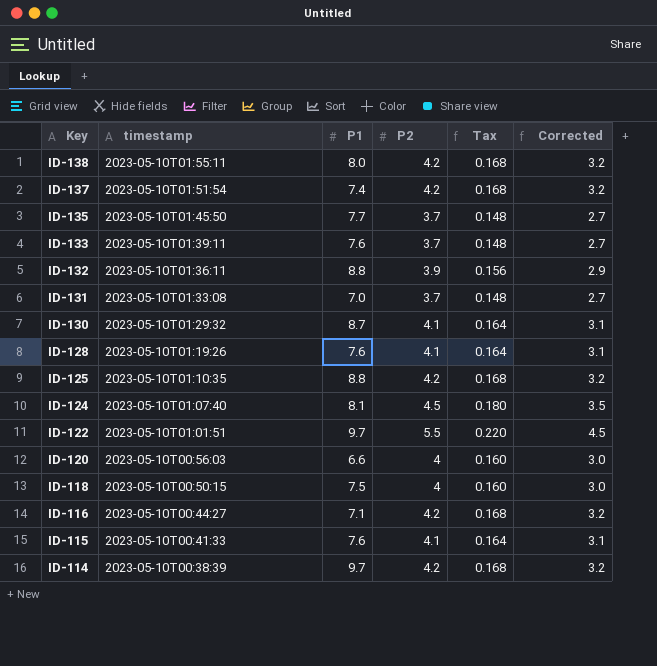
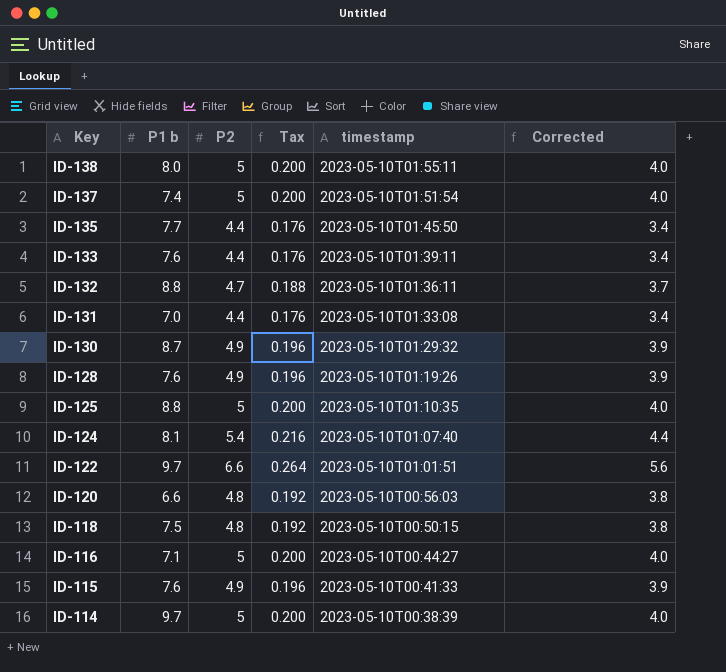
column name: P1 -> P1 b
column timestamp | position: 2 -> 5
ID-138 | P2: 4.2 -> 5
ID-138 | Tax: 0.168 -> 0.200
ID-138 | Corrected: 3.2 -> 4.0
ID-137 | P2: 4.2 -> 5
ID-137 | Tax: 0.168 -> 0.200
ID-137 | Corrected: 3.2 -> 4.0
ID-135 | P2: 3.7 -> 4.4
ID-135 | Tax: 0.148 -> 0.176
ID-135 | Corrected: 2.7 -> 3.4
ID-133 | P2: 3.7 -> 4.4
ID-133 | Tax: 0.148 -> 0.176
ID-133 | Corrected: 2.7 -> 3.4
ID-132 | P2: 3.9 -> 4.7
ID-132 | Tax: 0.156 -> 0.188
ID-132 | Corrected: 2.9 -> 3.7
ID-131 | P2: 3.7 -> 4.4
ID-131 | Tax: 0.148 -> 0.176
ID-131 | Corrected: 2.7 -> 3.4
ID-130 | P2: 4.1 -> 4.9
ID-130 | Tax: 0.164 -> 0.196
ID-130 | Corrected: 3.1 -> 3.9
ID-128 | P2: 4.1 -> 4.9
ID-128 | Tax: 0.164 -> 0.196
ID-128 | Corrected: 3.1 -> 3.9
ID-125 | P2: 4.2 -> 5
ID-125 | Tax: 0.168 -> 0.200
ID-125 | Corrected: 3.2 -> 4.0
ID-124 | P2: 4.5 -> 5.4
ID-124 | Tax: 0.180 -> 0.216
ID-124 | Corrected: 3.5 -> 4.4
ID-122 | P2: 5.5 -> 6.6
ID-122 | Tax: 0.220 -> 0.264
ID-122 | Corrected: 4.5 -> 5.6
ID-120 | P2: 4 -> 4.8
ID-120 | Tax: 0.160 -> 0.192
ID-120 | Corrected: 3.0 -> 3.8
ID-118 | P2: 4 -> 4.8
ID-118 | Tax: 0.160 -> 0.192
ID-118 | Corrected: 3.0 -> 3.8
ID-116 | P2: 4.2 -> 5
ID-116 | Tax: 0.168 -> 0.200
ID-116 | Corrected: 3.2 -> 4.0
ID-115 | P2: 4.1 -> 4.9
ID-115 | Tax: 0.164 -> 0.196
ID-115 | Corrected: 3.1 -> 3.9
ID-114 | P2: 4.2 -> 5
ID-114 | Tax: 0.168 -> 0.200
ID-114 | Corrected: 3.2 -> 4.0

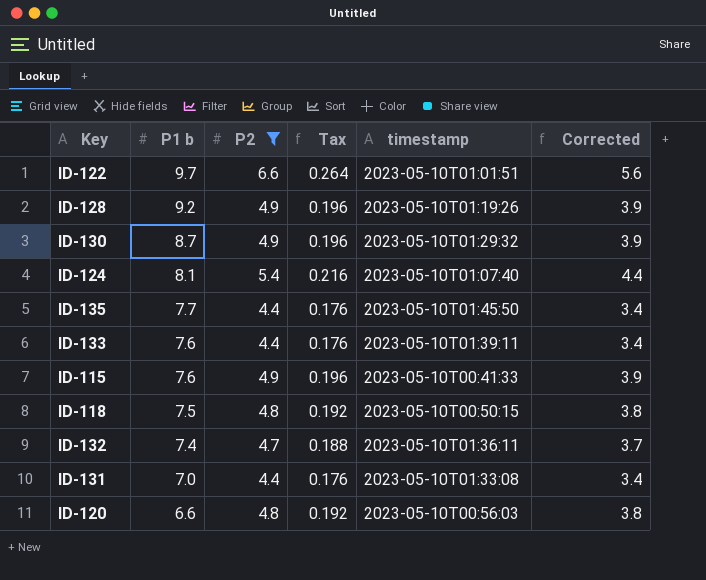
filter: none -> P2 != 5
row order: Key descending -> P1 b descending
ID-128 | P1 b: 7.6 -> 9.2
ID-132 | P1 b: 8.8 -> 7.4

